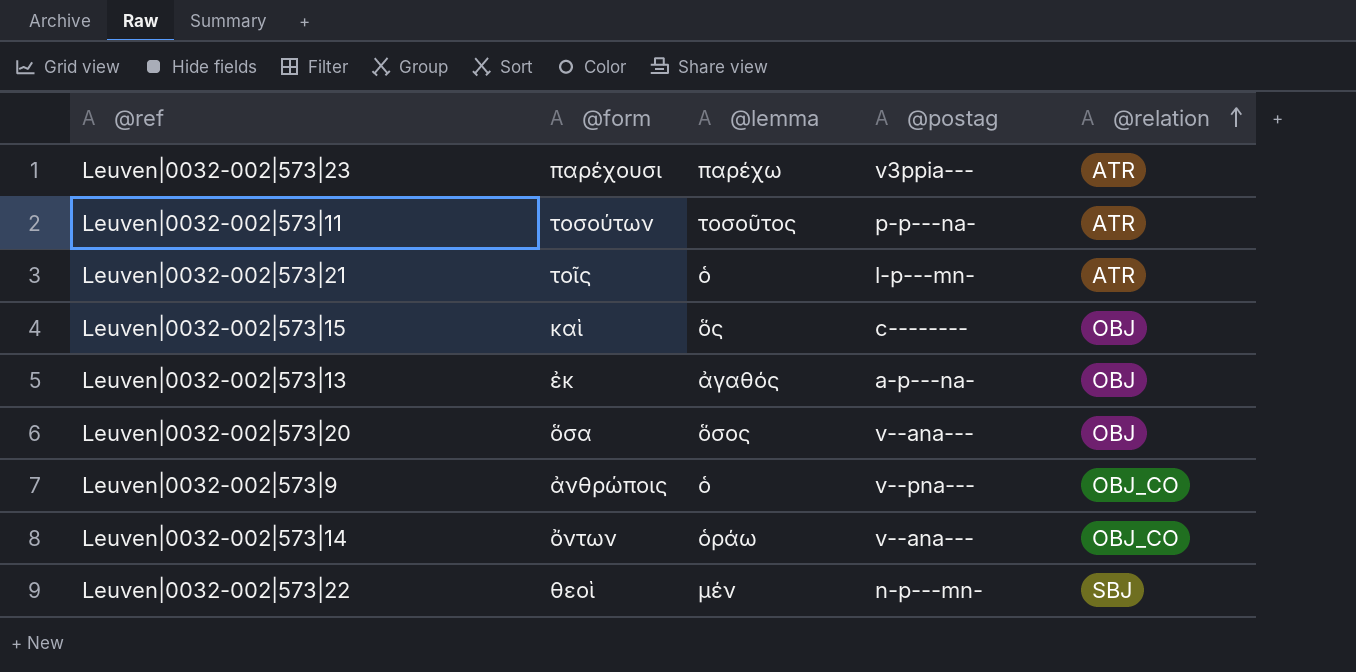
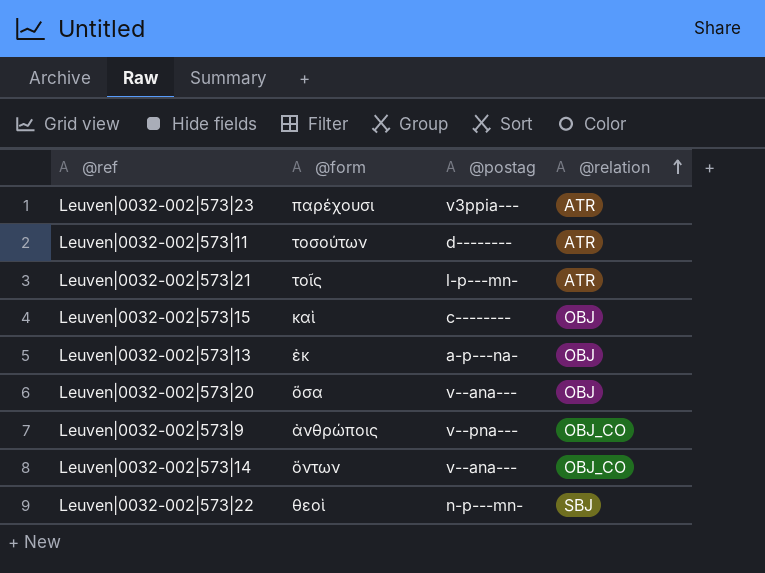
column @lemma | position: 3 -> none
Leuven|0032-002|573|11 | @postag: p-p---na- -> d--------

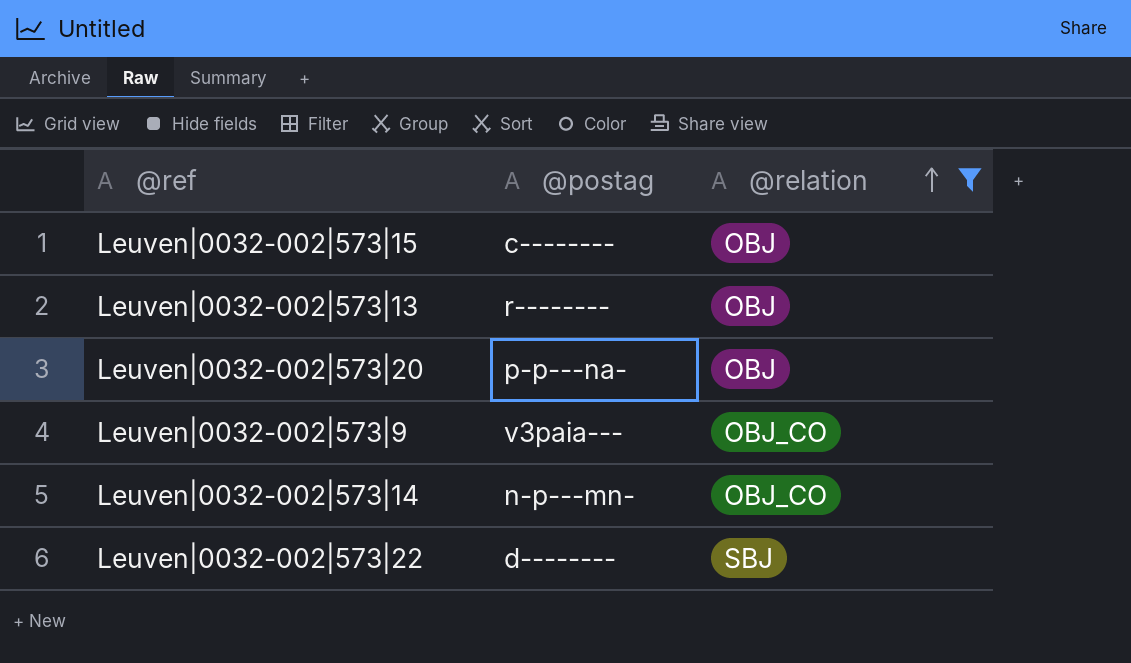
filter: none -> @relation != ATR
column @form | position: 2 -> none
Leuven|0032-002|573|13 | @postag: a-p---na- -> r--------
Leuven|0032-002|573|20 | @postag: v--ana--- -> p-p---na-
Leuven|0032-002|573|9 | @postag: v--pna--- -> v3paia---
Leuven|0032-002|573|14 | @postag: v--ana--- -> n-p---mn-
Leuven|0032-002|573|22 | @postag: n-p---mn- -> d--------

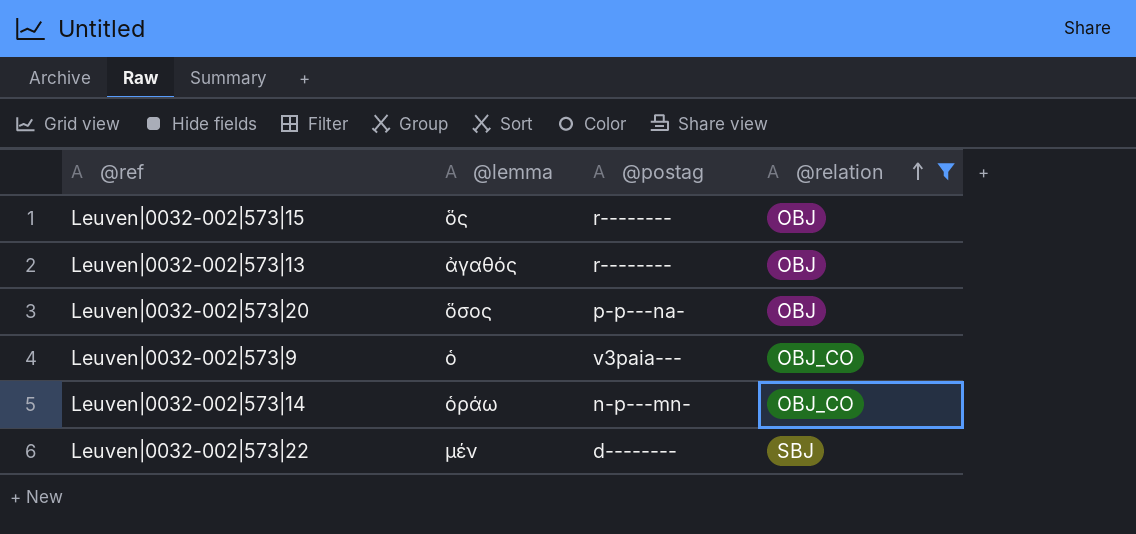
column @lemma | position: none -> 2
Leuven|0032-002|573|15 | @postag: c-------- -> r--------

